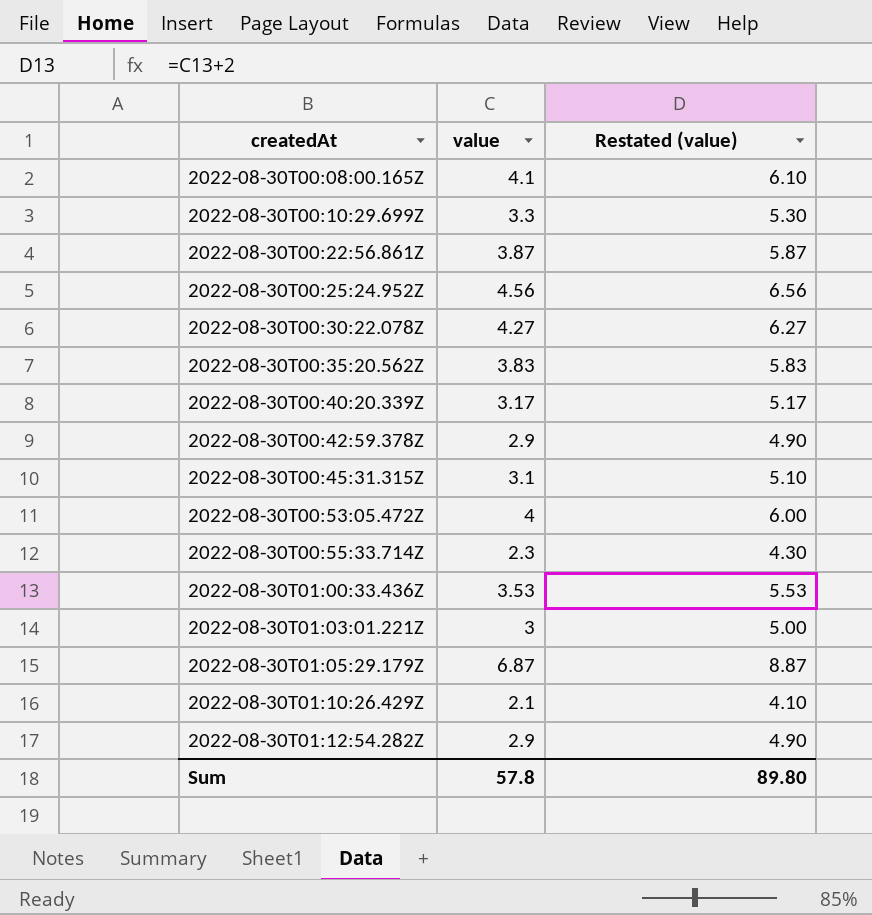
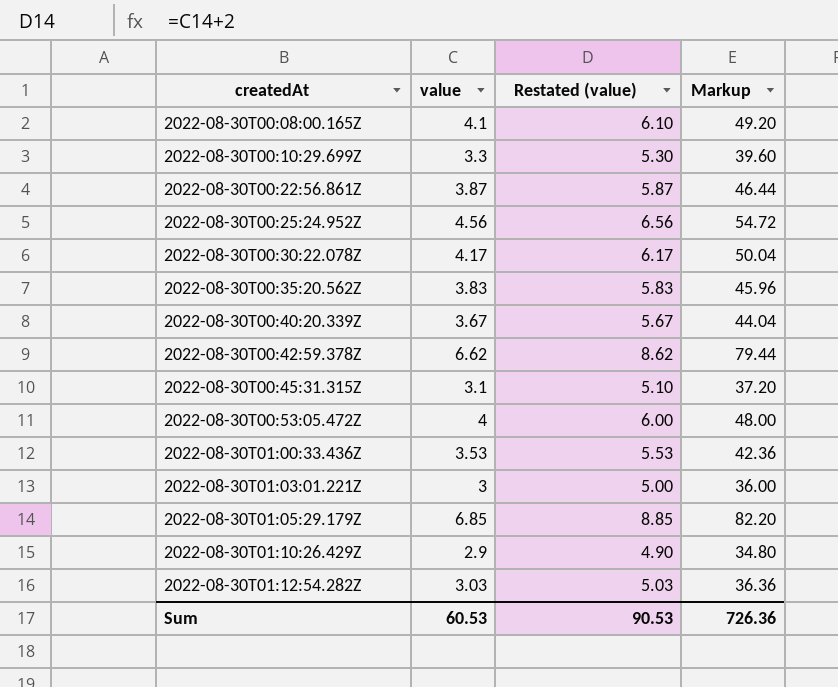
column Markup | formula: none -> [value] * 12
row 2022-08-30T00:55:33.714Z: 2.3 | 4.30 -> none
2022-08-30T00:30:22.078Z | value: 4.27 -> 4.17
2022-08-30T00:30:22.078Z | Restated (value): 6.27 -> 6.17
2022-08-30T00:40:20.339Z | value: 3.17 -> 3.67
2022-08-30T00:40:20.339Z | Restated (value): 5.17 -> 5.67
2022-08-30T00:42:59.378Z | value: 2.9 -> 6.62
2022-08-30T00:42:59.378Z | Restated (value): 4.90 -> 8.62
2022-08-30T01:05:29.179Z | value: 6.87 -> 6.85
2022-08-30T01:05:29.179Z | Restated (value): 8.87 -> 8.85
2022-08-30T01:10:26.429Z | value: 2.1 -> 2.9
2022-08-30T01:10:26.429Z | Restated (value): 4.10 -> 4.90
2022-08-30T01:12:54.282Z | value: 2.9 -> 3.03
2022-08-30T01:12:54.282Z | Restated (value): 4.90 -> 5.03
Sum | value: 57.8 -> 60.53
Sum | Restated (value): 89.80 -> 90.53

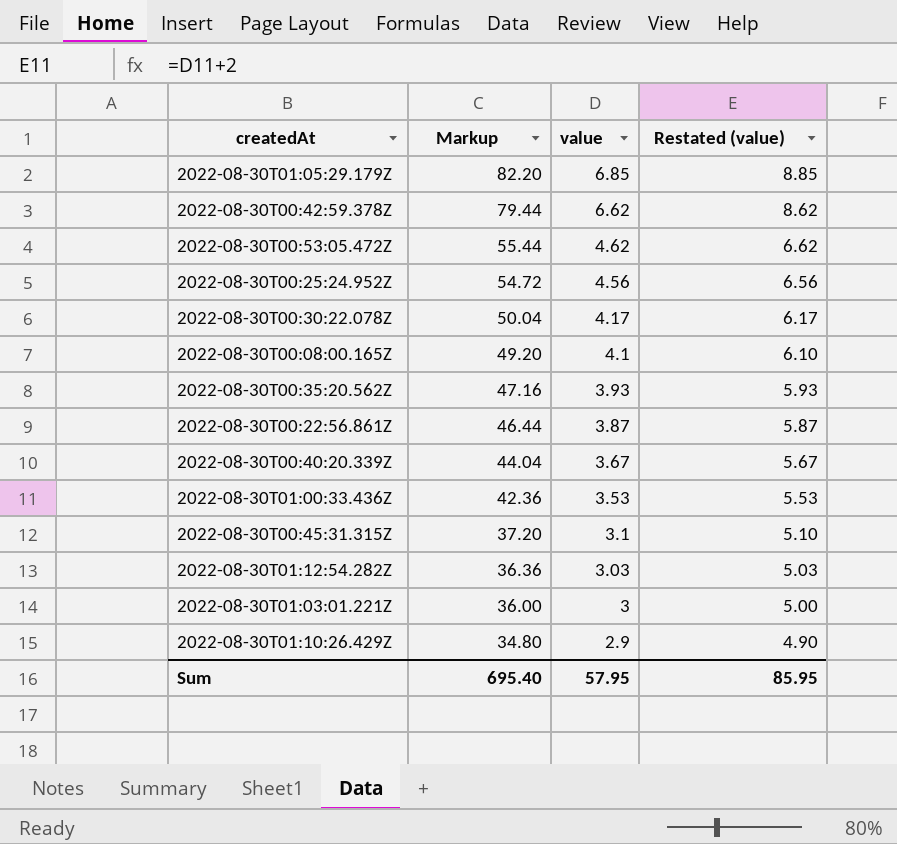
row order: createdAt ascending -> Markup descending
column Markup | position: 4 -> 2
row 2022-08-30T00:10:29.699Z: 3.3 | 5.30 | 39.60 -> none
2022-08-30T00:53:05.472Z | Markup: 48.00 -> 55.44
2022-08-30T00:53:05.472Z | value: 4 -> 4.62
2022-08-30T00:53:05.472Z | Restated (value): 6.00 -> 6.62
2022-08-30T00:35:20.562Z | Markup: 45.96 -> 47.16
2022-08-30T00:35:20.562Z | value: 3.83 -> 3.93
2022-08-30T00:35:20.562Z | Restated (value): 5.83 -> 5.93
Sum | Markup: 726.36 -> 695.40
Sum | value: 60.53 -> 57.95
Sum | Restated (value): 90.53 -> 85.95

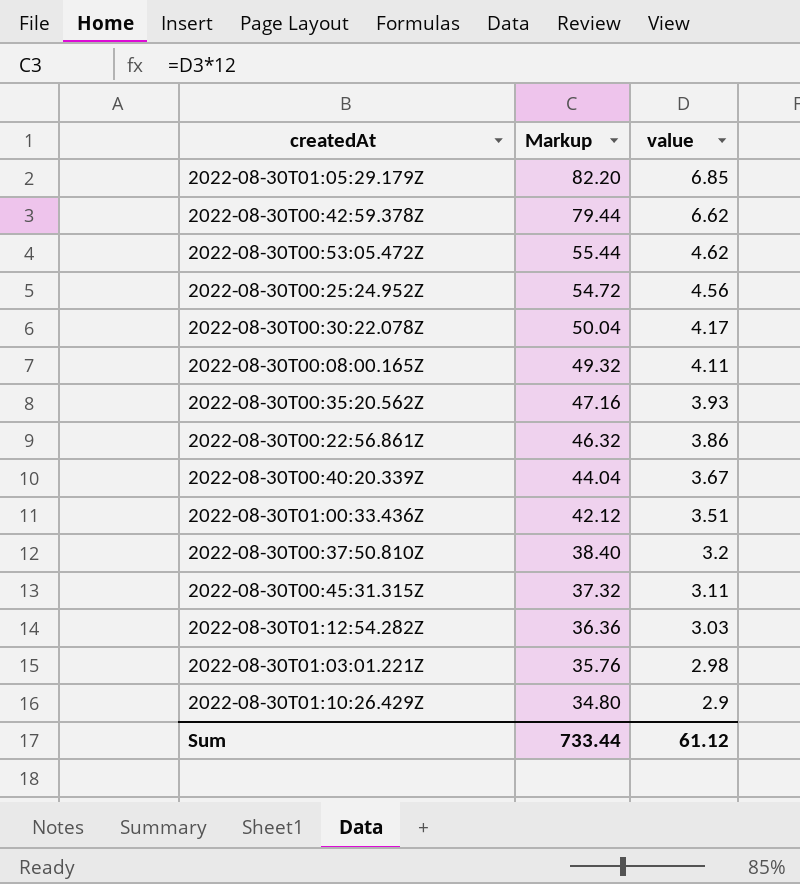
column Restated (value) | formula: [value] + 2 -> none
2022-08-30T00:08:00.165Z | Markup: 49.20 -> 49.32
2022-08-30T00:08:00.165Z | value: 4.1 -> 4.11
2022-08-30T00:22:56.861Z | Markup: 46.44 -> 46.32
2022-08-30T00:22:56.861Z | value: 3.87 -> 3.86
2022-08-30T01:00:33.436Z | Markup: 42.36 -> 42.12
2022-08-30T01:00:33.436Z | value: 3.53 -> 3.51
row 2022-08-30T00:37:50.810Z: none -> 38.40 | 3.2
2022-08-30T00:45:31.315Z | Markup: 37.20 -> 37.32
2022-08-30T00:45:31.315Z | value: 3.1 -> 3.11
2022-08-30T01:03:01.221Z | Markup: 36.00 -> 35.76
2022-08-30T01:03:01.221Z | value: 3 -> 2.98
Sum | Markup: 695.40 -> 733.44
Sum | value: 57.95 -> 61.12

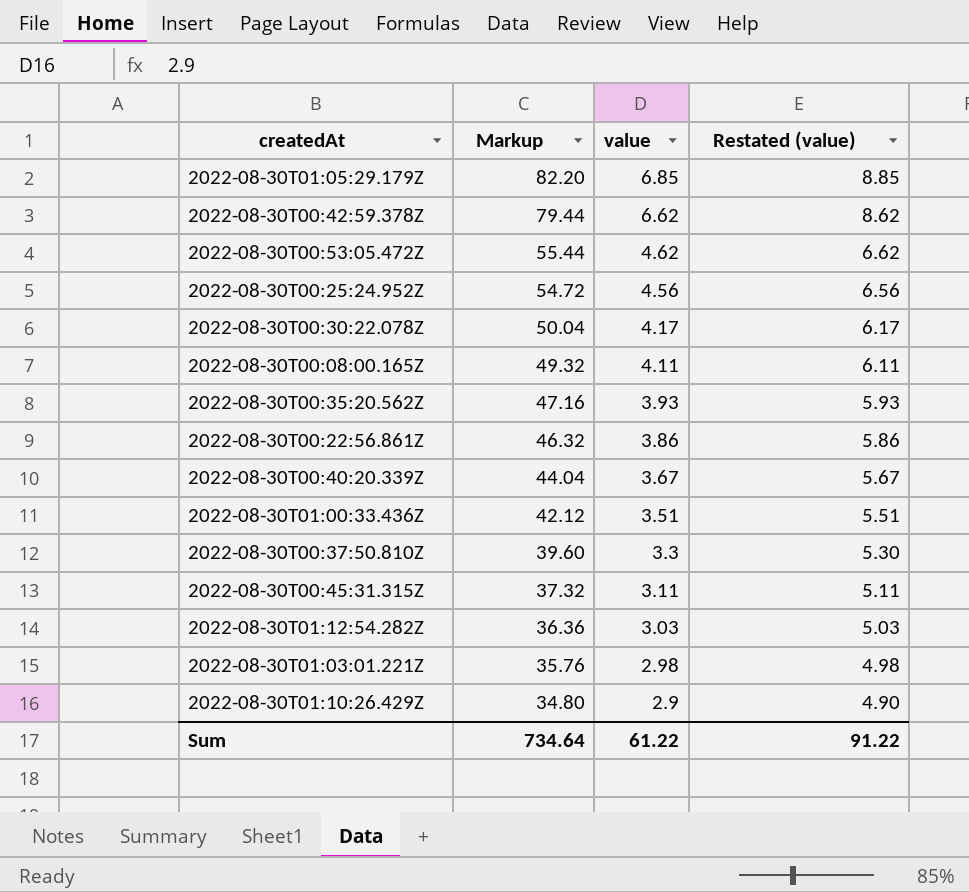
column Restated (value) | formula: none -> [value] + 2
2022-08-30T00:37:50.810Z | Markup: 38.40 -> 39.60
2022-08-30T00:37:50.810Z | value: 3.2 -> 3.3
Sum | Markup: 733.44 -> 734.64
Sum | value: 61.12 -> 61.22

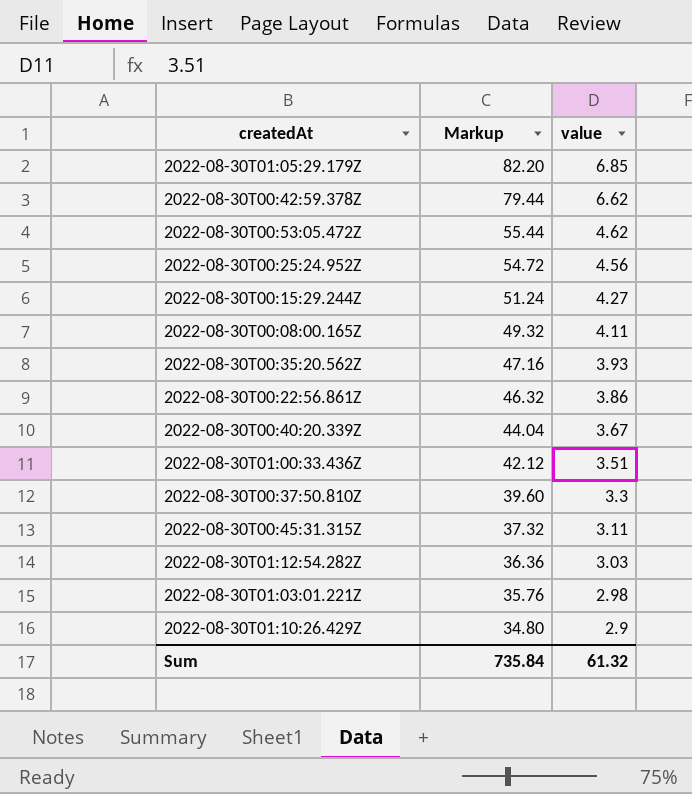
column Restated (value) | formula: [value] + 2 -> none
row 2022-08-30T00:30:22.078Z: 50.04 | 4.17 | 6.17 -> none
row 2022-08-30T00:15:29.244Z: none -> 51.24 | 4.27
Sum | Markup: 734.64 -> 735.84
Sum | value: 61.22 -> 61.32

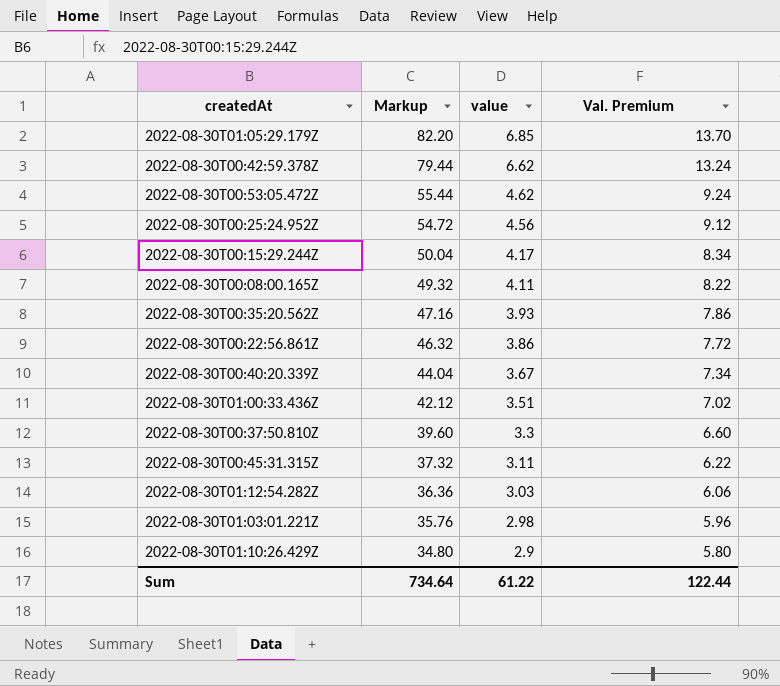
column Val. Premium | formula: none -> [value] * 2
2022-08-30T00:15:29.244Z | Markup: 51.24 -> 50.04
2022-08-30T00:15:29.244Z | value: 4.27 -> 4.17
Sum | Markup: 735.84 -> 734.64
Sum | value: 61.32 -> 61.22

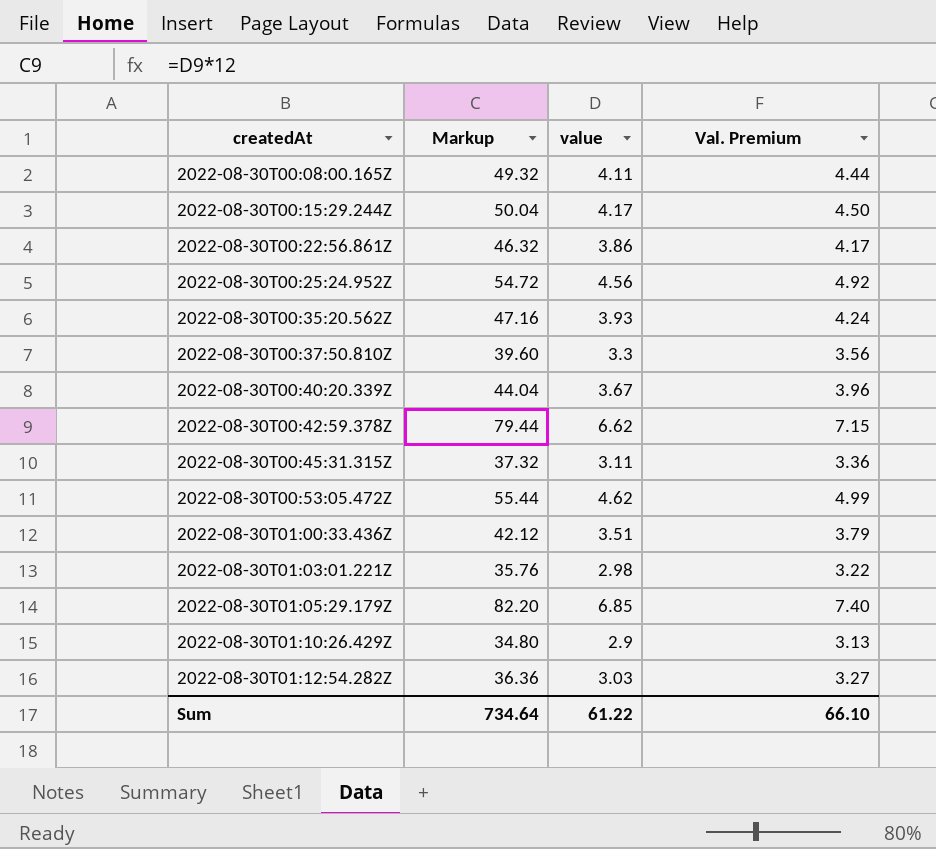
row order: Markup descending -> createdAt ascending
column Val. Premium | formula: [value] * 2 -> [value] * 1.08
Sum | Val. Premium: 122.44 -> 66.10

